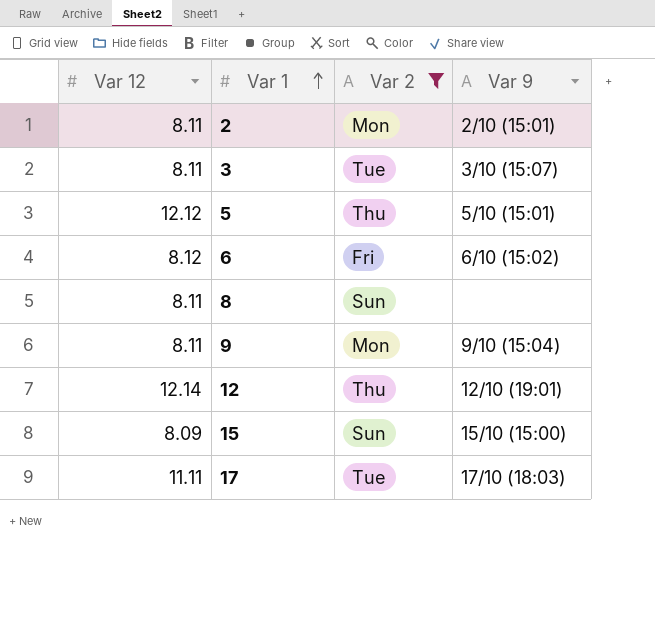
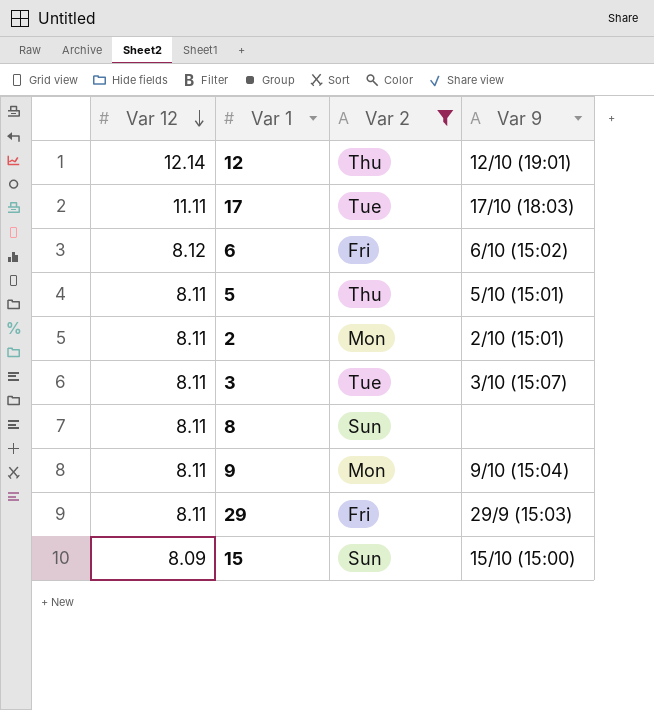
row order: Var 1 ascending -> Var 12 descending
5 | Var 12: 12.12 -> 8.11
row 29: none -> 8.11 | Fri | 29/9 (15:03)

